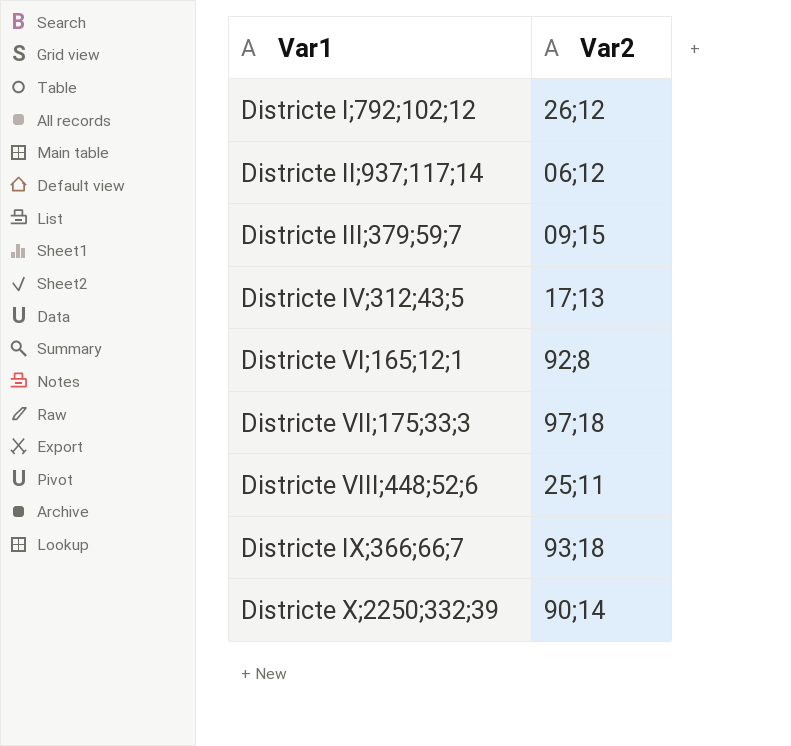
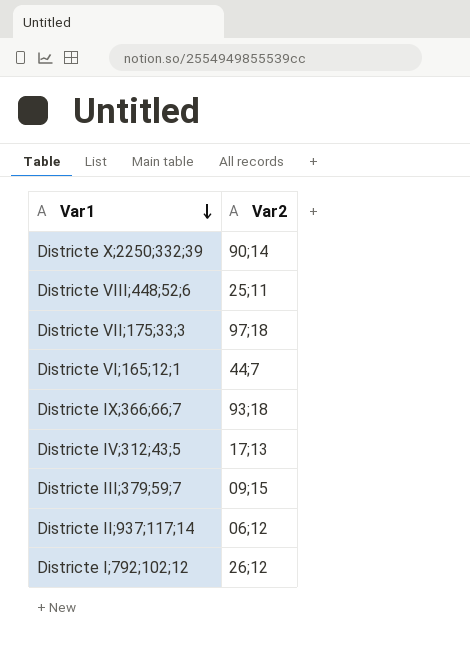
row order: none -> Var1 descending
Districte VI;165;12;1 | Var2: 92;8 -> 44;7

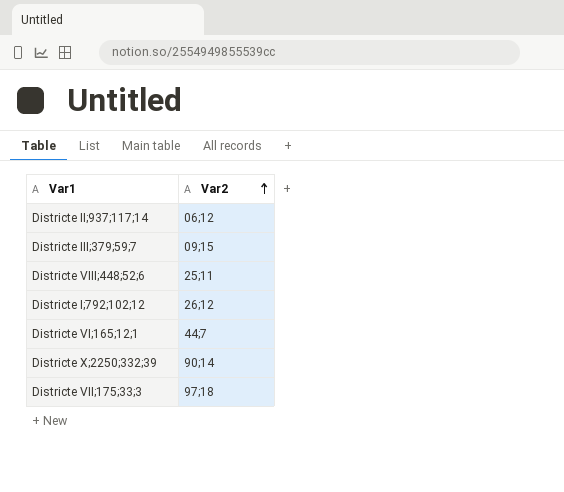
row order: Var1 descending -> Var2 ascending
row Districte IX;366;66;7: 93;18 -> none
row Districte IV;312;43;5: 17;13 -> none

